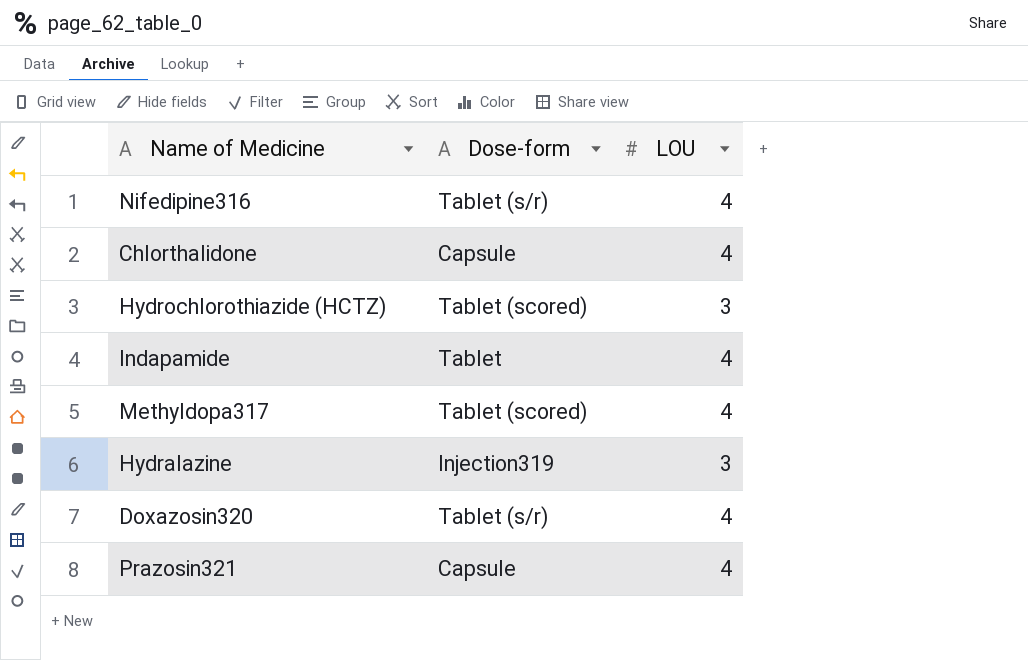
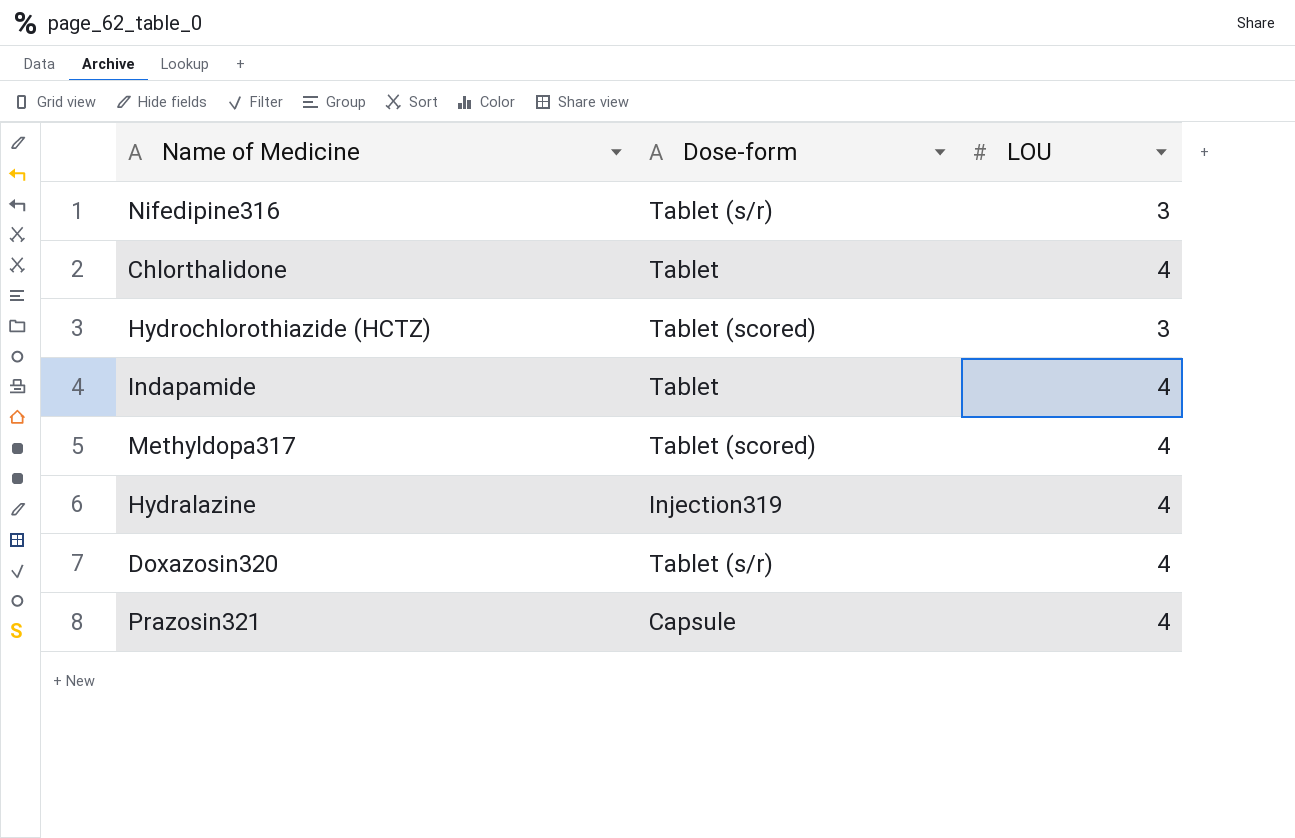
Nifedipine316 | LOU: 4 -> 3
Chlorthalidone | Dose-form: Capsule -> Tablet
Hydralazine | LOU: 3 -> 4

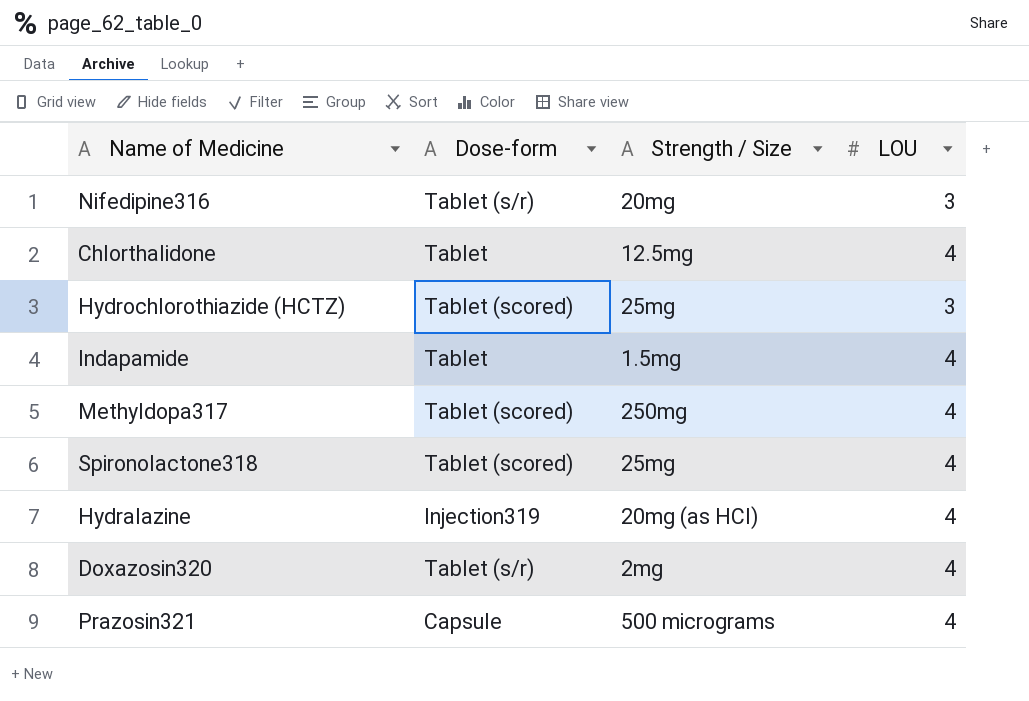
column Strength / Size | position: none -> 3
row Spironolactone318: none -> Tablet (scored) | 25mg | 4

